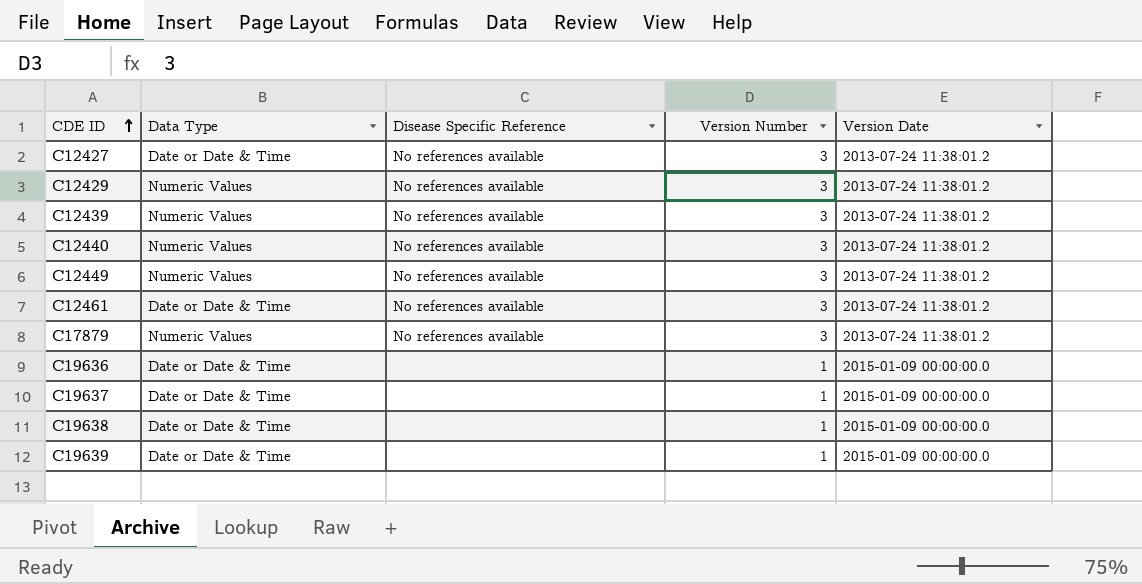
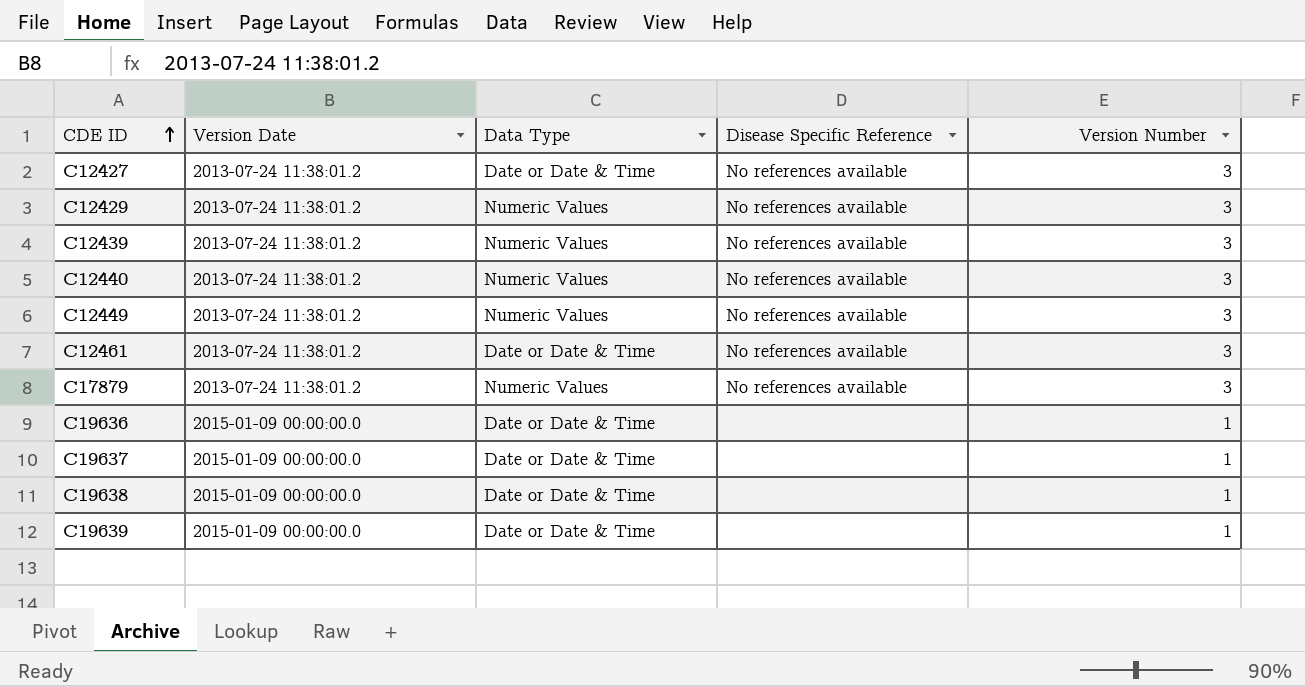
column Version Date | position: 5 -> 2

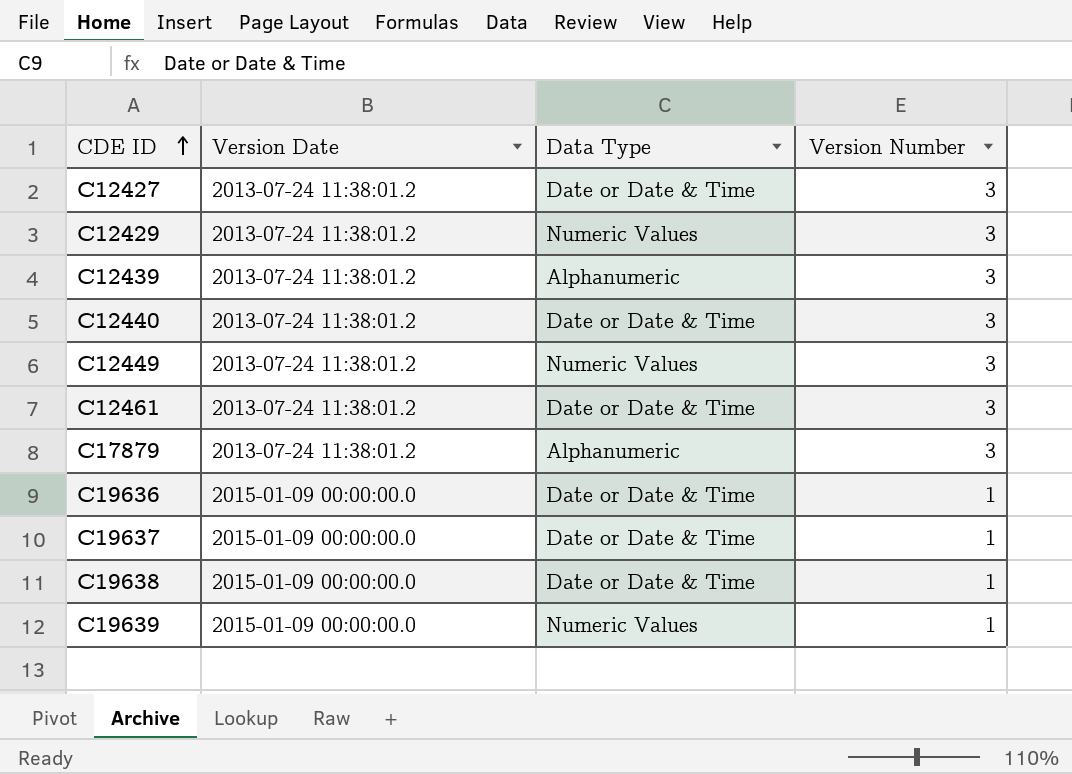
column Disease Specific Reference | position: 4 -> none
C12439 | Data Type: Numeric Values -> Alphanumeric
C12440 | Data Type: Numeric Values -> Date or Date & Time
C17879 | Data Type: Numeric Values -> Alphanumeric
C19639 | Data Type: Date or Date & Time -> Numeric Values

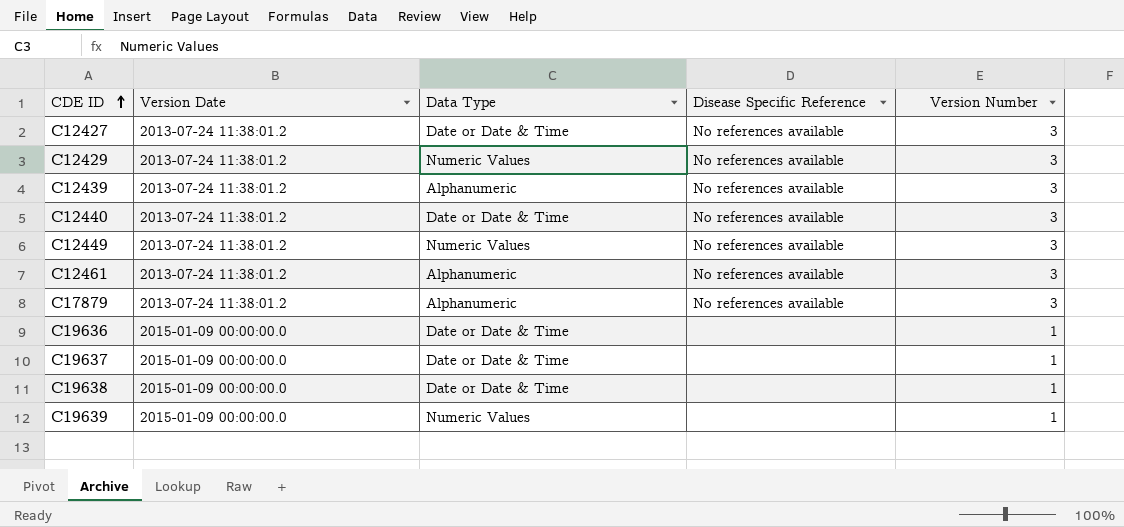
column Disease Specific Reference | position: none -> 4
C12461 | Data Type: Date or Date & Time -> Alphanumeric

